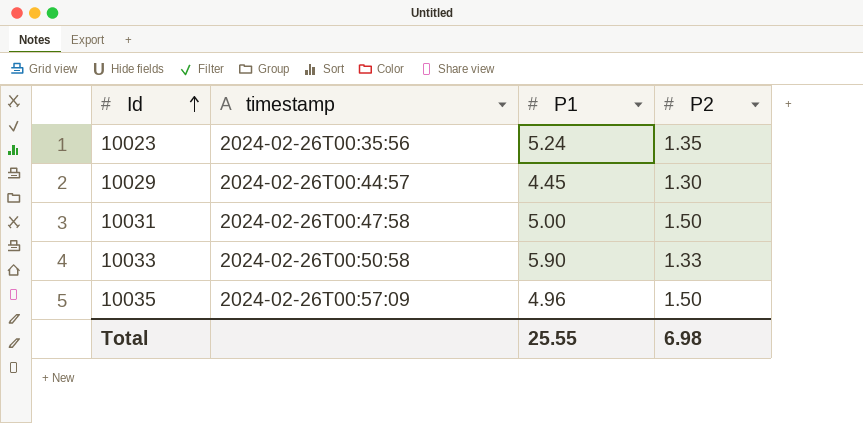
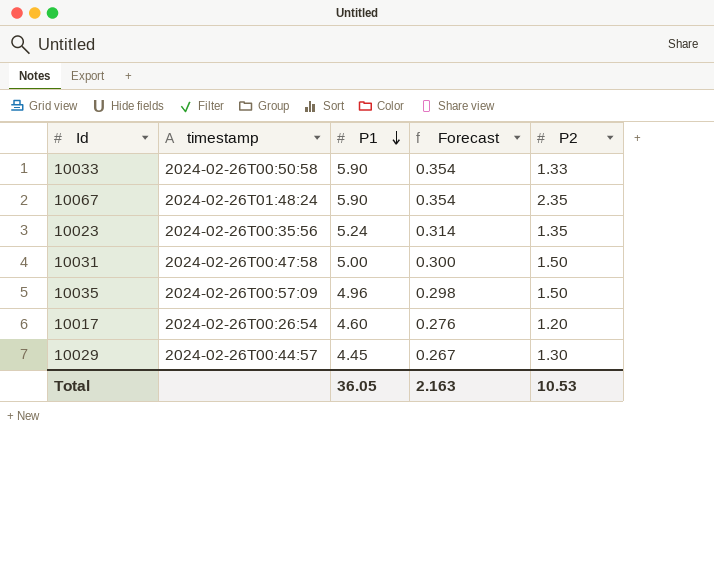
row order: Id ascending -> P1 descending
column Forecast | formula: none -> [P1] * 0.06
row 10067: none -> 2024-02-26T01:48:24 | 5.90 | 0.354 | 2.35
row 10017: none -> 2024-02-26T00:26:54 | 4.60 | 0.276 | 1.20
Total | P1: 25.55 -> 36.05
Total | P2: 6.98 -> 10.53

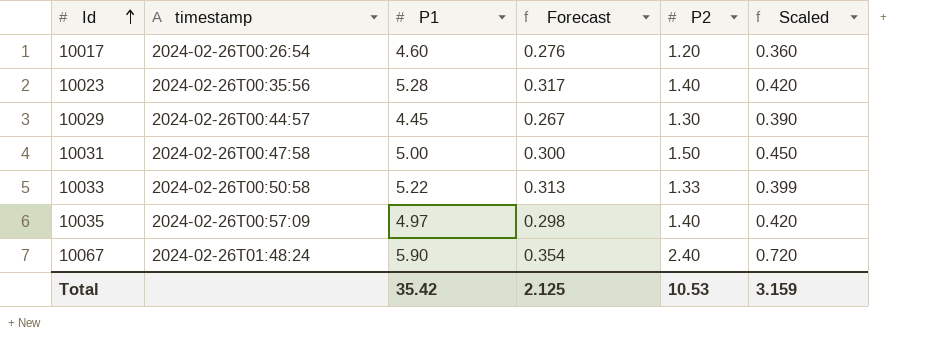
row order: P1 descending -> Id ascending
column Scaled | formula: none -> [P2] * 0.3
10023 | P1: 5.24 -> 5.28
10023 | Forecast: 0.314 -> 0.317
10023 | P2: 1.35 -> 1.40
10033 | P1: 5.90 -> 5.22
10033 | Forecast: 0.354 -> 0.313
10035 | P1: 4.96 -> 4.97
10035 | P2: 1.50 -> 1.40
10067 | P2: 2.35 -> 2.40
Total | P1: 36.05 -> 35.42
Total | Forecast: 2.163 -> 2.125

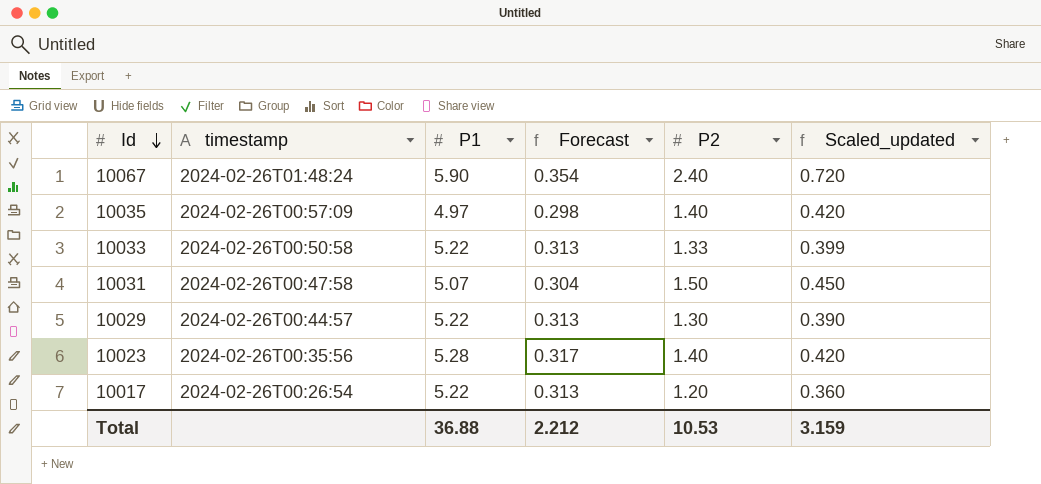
row order: Id ascending -> Id descending
column name: Scaled -> Scaled_updated
10031 | P1: 5.00 -> 5.07
10031 | Forecast: 0.300 -> 0.304
10029 | P1: 4.45 -> 5.22
10029 | Forecast: 0.267 -> 0.313
10017 | P1: 4.60 -> 5.22
10017 | Forecast: 0.276 -> 0.313
Total | P1: 35.42 -> 36.88
Total | Forecast: 2.125 -> 2.212

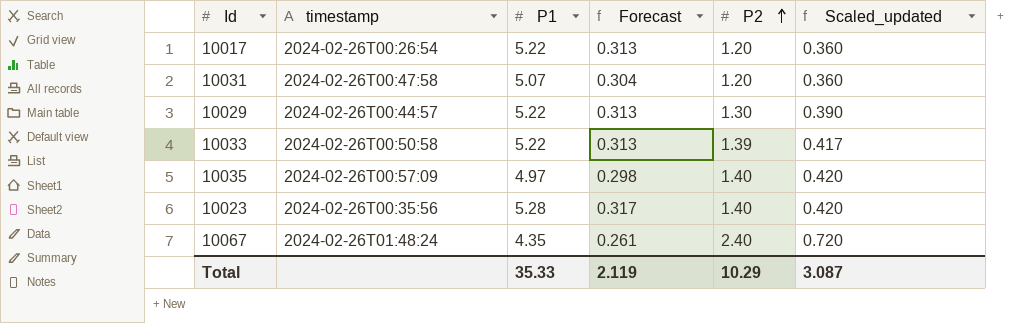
row order: Id descending -> P2 ascending
10031 | P2: 1.50 -> 1.20
10031 | Scaled_updated: 0.450 -> 0.360
10033 | P2: 1.33 -> 1.39
10033 | Scaled_updated: 0.399 -> 0.417
10067 | P1: 5.90 -> 4.35
10067 | Forecast: 0.354 -> 0.261
Total | P1: 36.88 -> 35.33
Total | Forecast: 2.212 -> 2.119
Total | P2: 10.53 -> 10.29
Total | Scaled_updated: 3.159 -> 3.087

